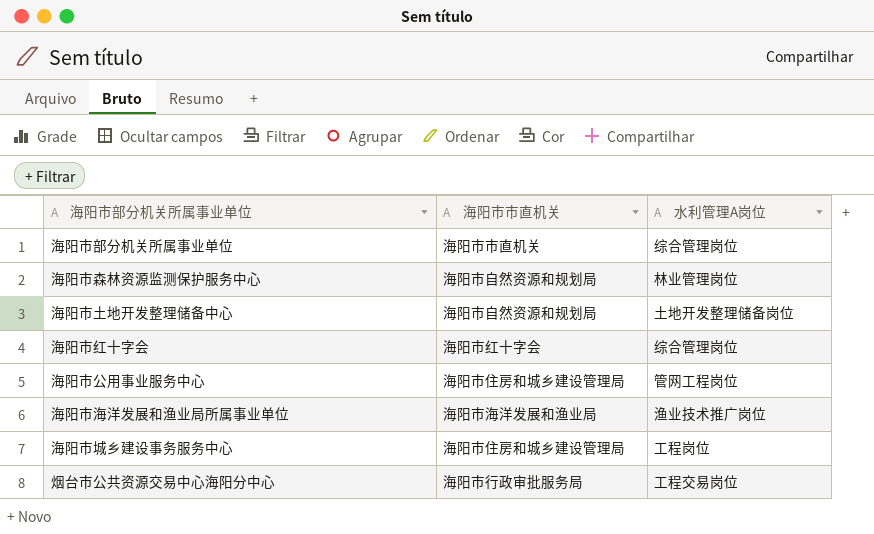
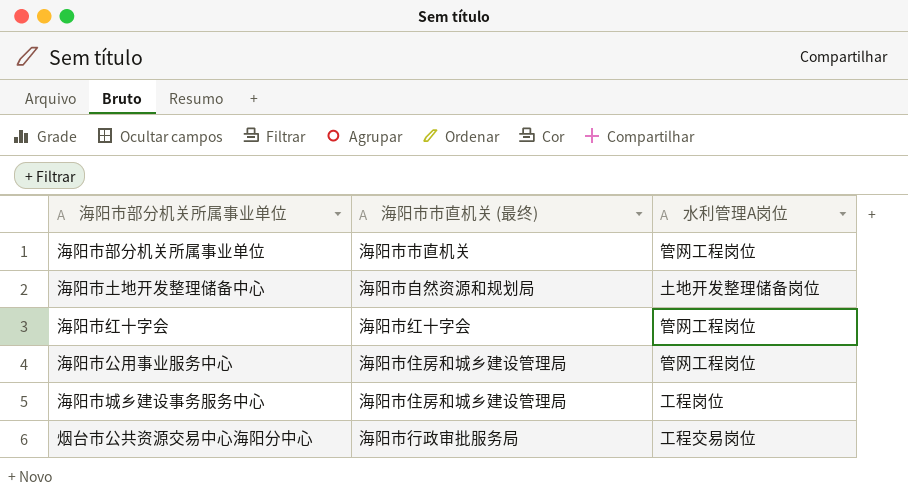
column name: 海阳市市直机关 -> 海阳市市直机关 (最终)
row 海阳市森林资源监测保护服务中心: 海阳市自然资源和规划局 | 林业管理岗位 -> none
row 海阳市海洋发展和渔业局所属事业单位: 海阳市海洋发展和渔业局 | 渔业技术推广岗位 -> none
海阳市部分机关所属事业单位 | 水利管理A岗位: 综合管理岗位 -> 管网工程岗位
海阳市红十字会 | 水利管理A岗位: 综合管理岗位 -> 管网工程岗位

